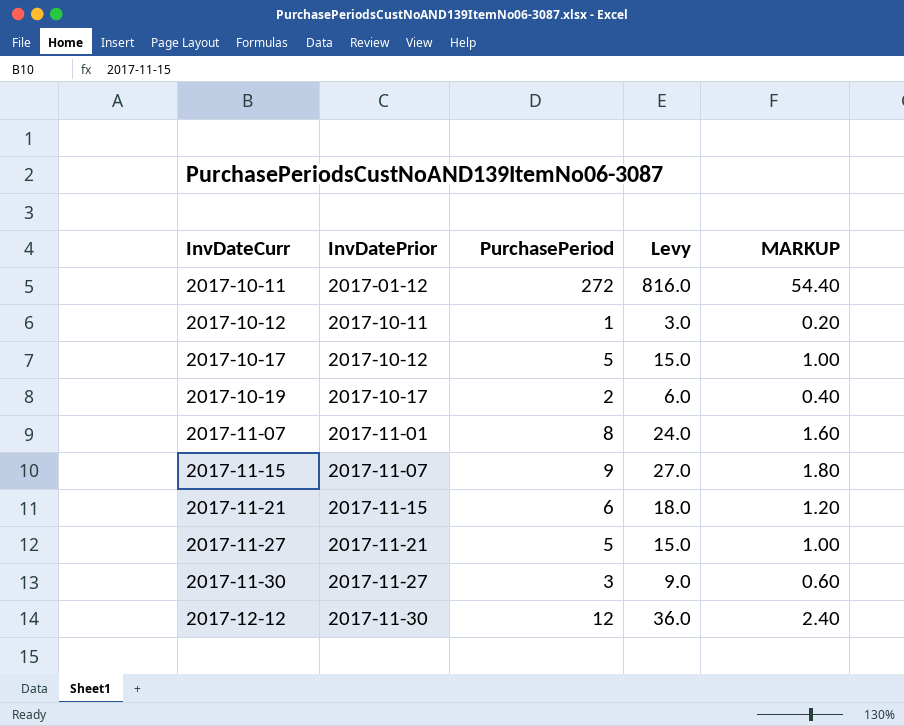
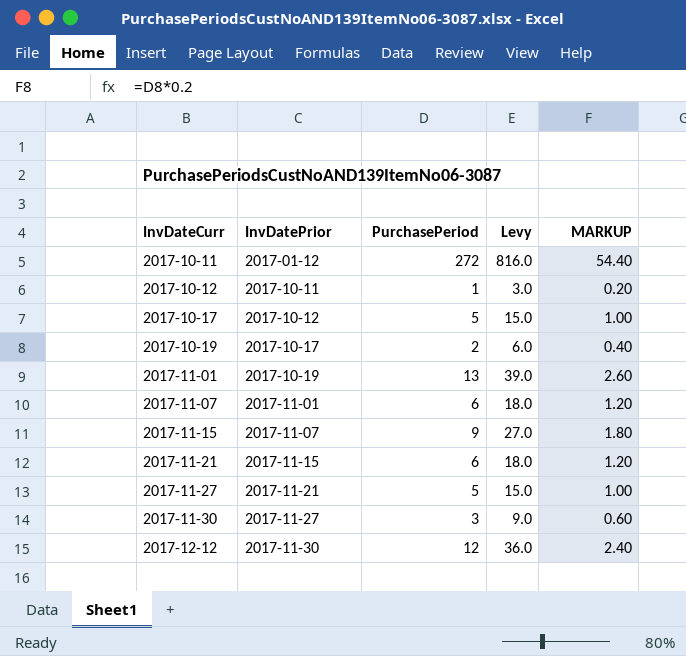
row 2017-11-01: none -> 2017-10-19 | 13 | 39.0 | 2.60
2017-11-07 | PurchasePeriod: 8 -> 6
2017-11-07 | Levy: 24.0 -> 18.0
2017-11-07 | MARKUP: 1.60 -> 1.20

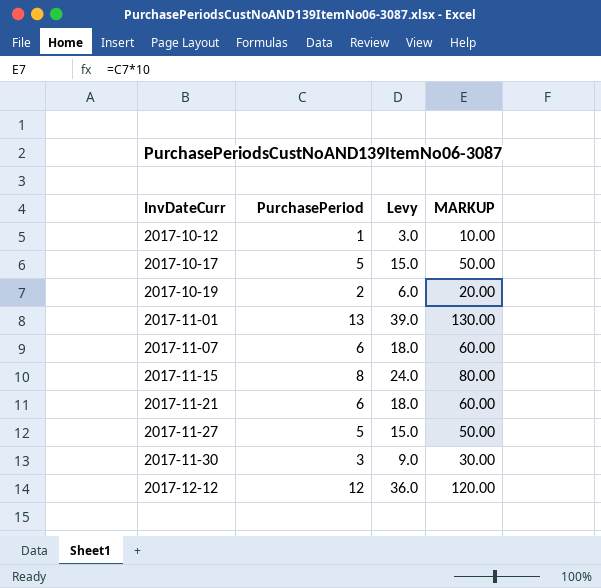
column InvDatePrior | position: 2 -> none
column MARKUP | formula: [PurchasePeriod] * 0.2 -> [PurchasePeriod] * 10
row 2017-10-11: 2017-01-12 | 272 | 816.0 | 54.40 -> none
2017-11-15 | PurchasePeriod: 9 -> 8
2017-11-15 | Levy: 27.0 -> 24.0

